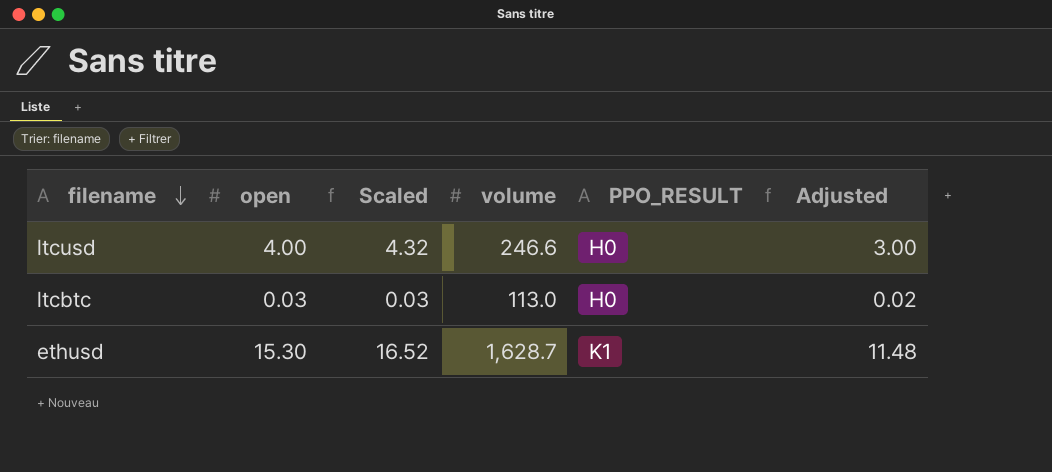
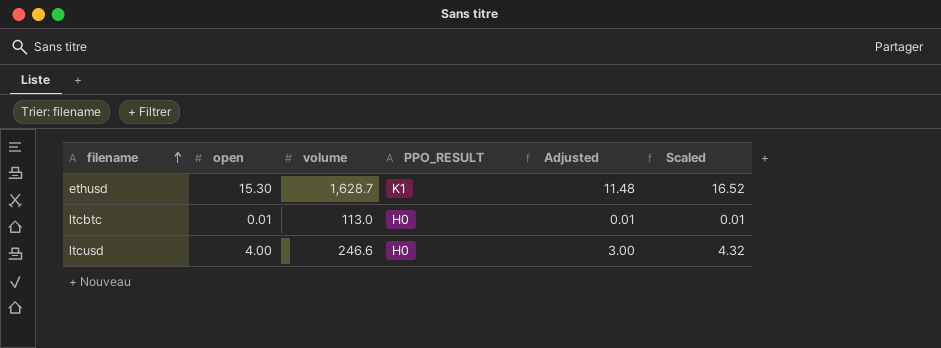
row order: filename descending -> filename ascending
column Scaled | position: 3 -> 6
ltcbtc | open: 0.03 -> 0.01
ltcbtc | Adjusted: 0.02 -> 0.01
ltcbtc | Scaled: 0.03 -> 0.01

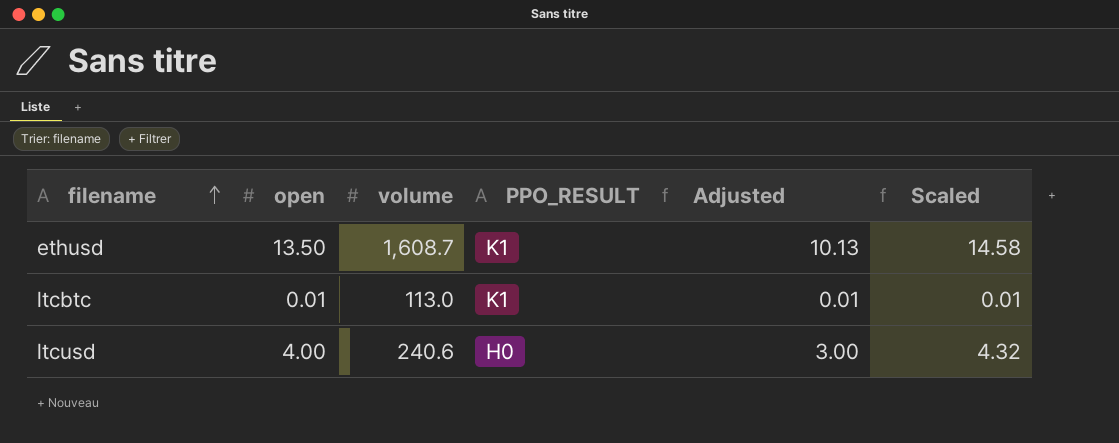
ethusd | open: 15.30 -> 13.50
ethusd | volume: 1,628.7 -> 1,608.7
ethusd | Adjusted: 11.48 -> 10.13
ethusd | Scaled: 16.52 -> 14.58
ltcbtc | PPO_RESULT: H0 -> K1
ltcusd | volume: 246.6 -> 240.6

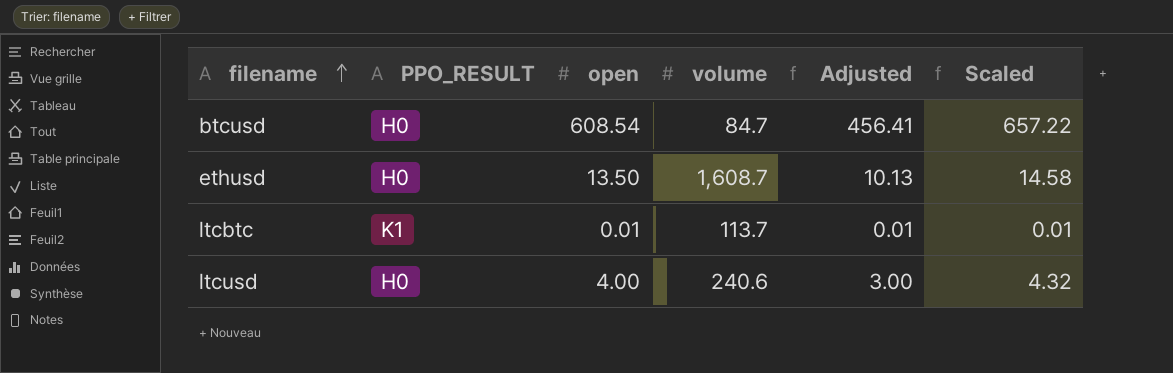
column PPO_RESULT | position: 4 -> 2
row btcusd: none -> H0 | 608.54 | 84.7 | 456.41 | 657.22
ethusd | PPO_RESULT: K1 -> H0
ltcbtc | volume: 113.0 -> 113.7

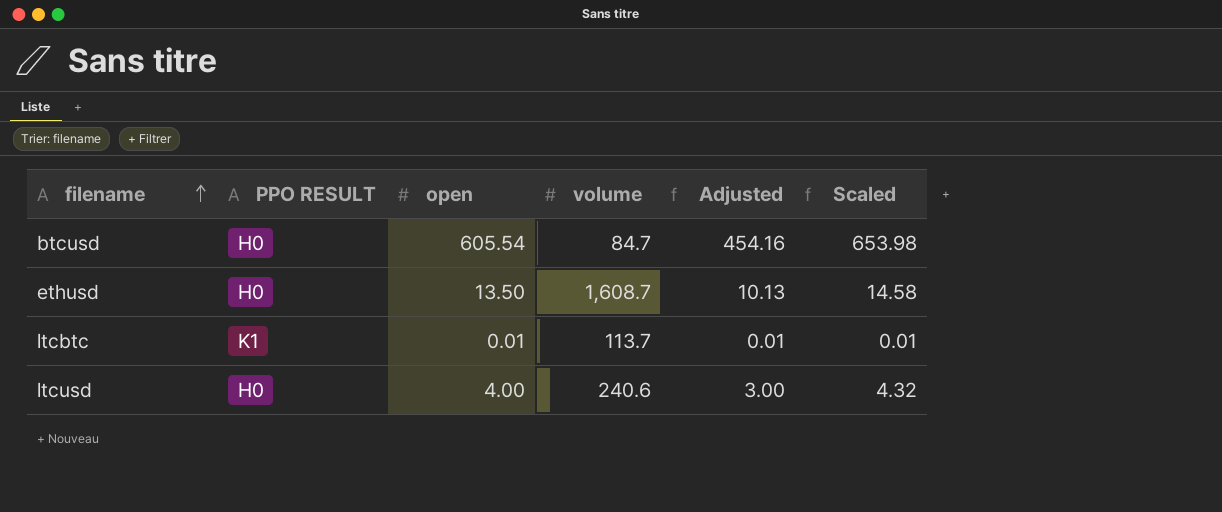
column name: PPO_RESULT -> PPO RESULT
btcusd | open: 608.54 -> 605.54
btcusd | Adjusted: 456.41 -> 454.16
btcusd | Scaled: 657.22 -> 653.98

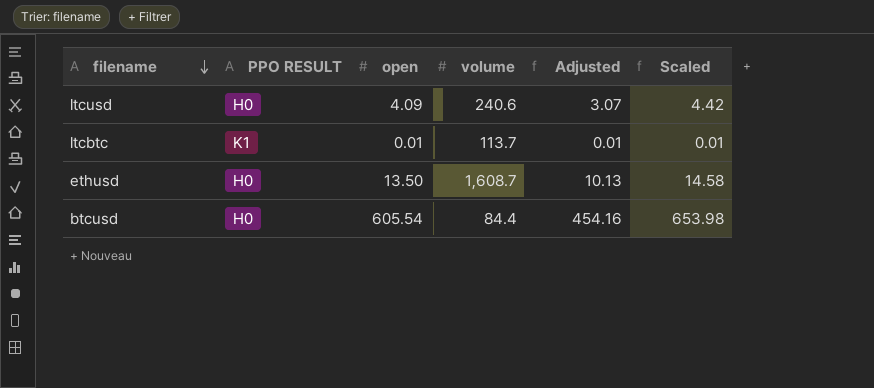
row order: filename ascending -> filename descending
ltcusd | open: 4.00 -> 4.09
ltcusd | Adjusted: 3.00 -> 3.07
ltcusd | Scaled: 4.32 -> 4.42
btcusd | volume: 84.7 -> 84.4

